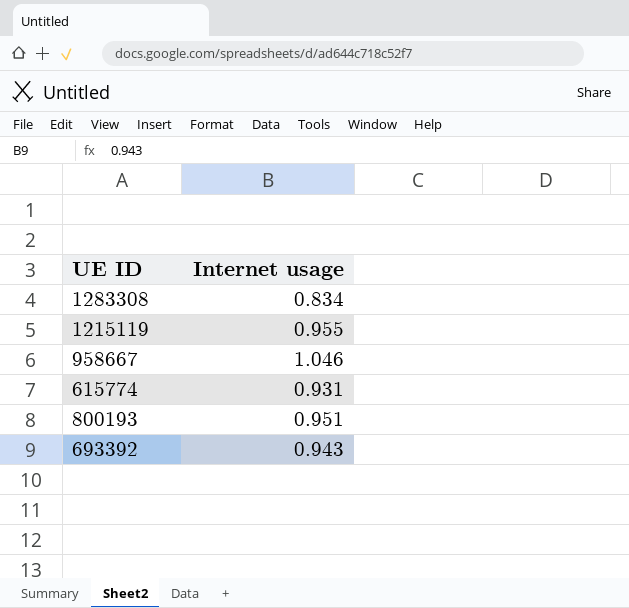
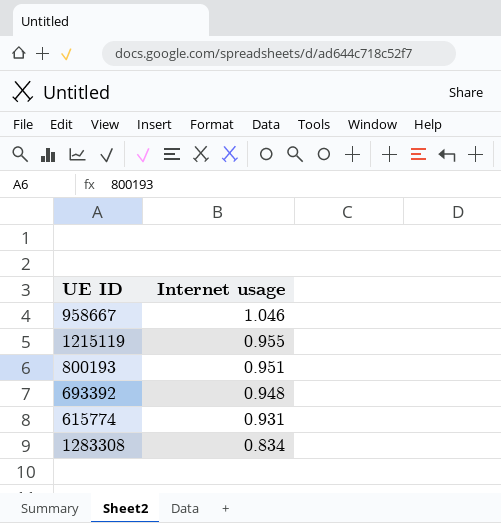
row order: none -> Internet usage descending
693392 | Internet usage: 0.943 -> 0.948

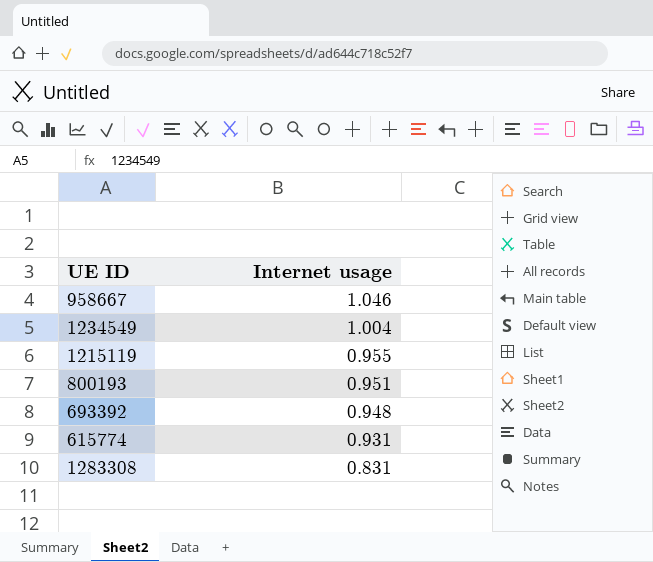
row 1234549: none -> 1.004
1283308 | Internet usage: 0.834 -> 0.831

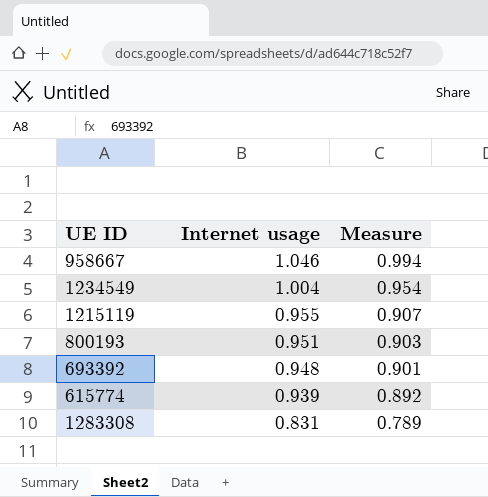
column Measure | formula: none -> [Internet usage] * 0.95
615774 | Internet usage: 0.931 -> 0.939

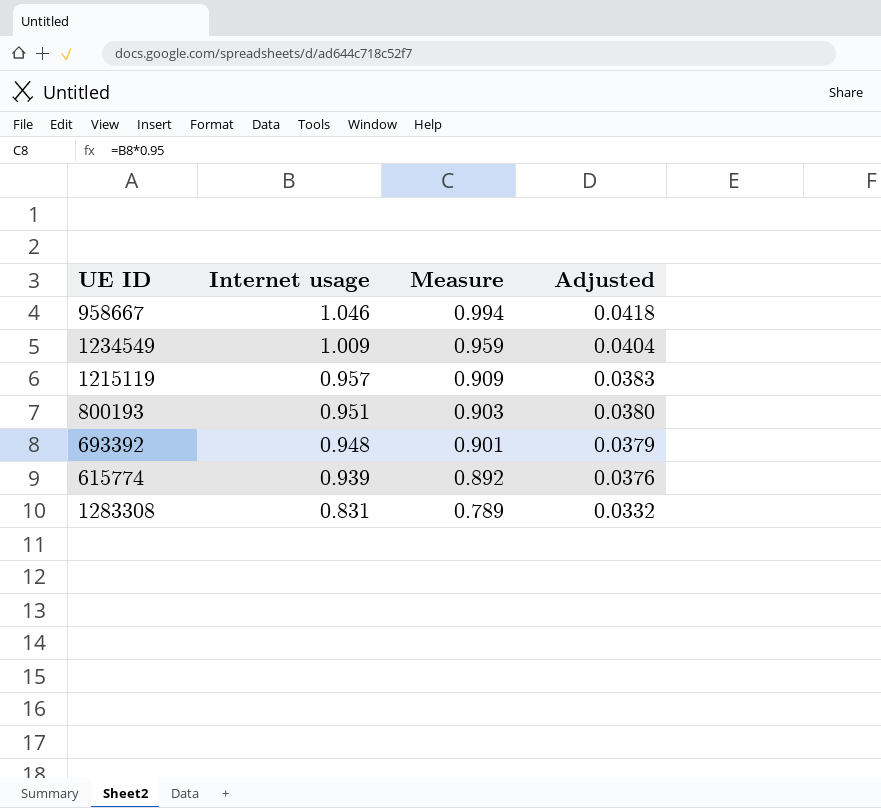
column Adjusted | formula: none -> [Internet usage] * 0.04
1234549 | Internet usage: 1.004 -> 1.009
1234549 | Measure: 0.954 -> 0.959
1215119 | Internet usage: 0.955 -> 0.957
1215119 | Measure: 0.907 -> 0.909

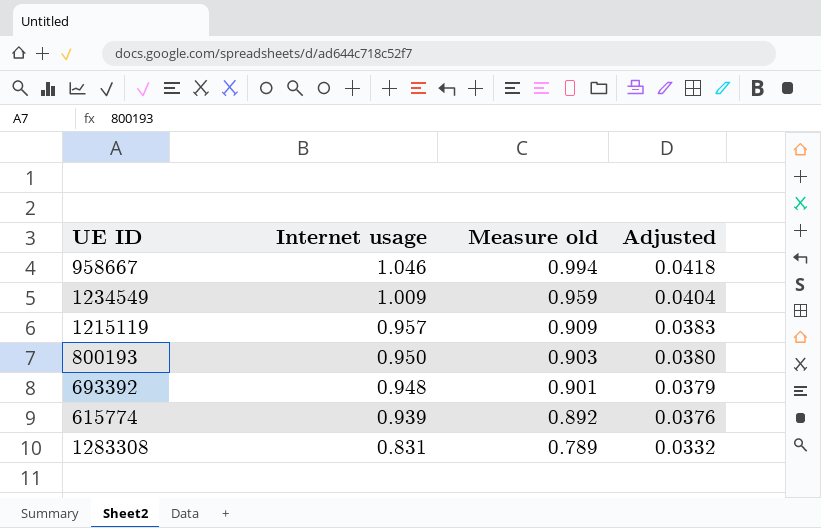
column name: Measure -> Measure old
800193 | Internet usage: 0.951 -> 0.950

